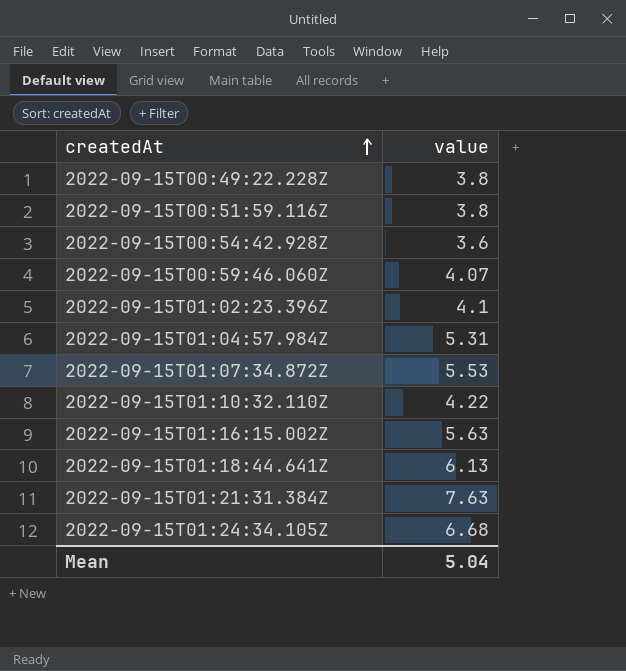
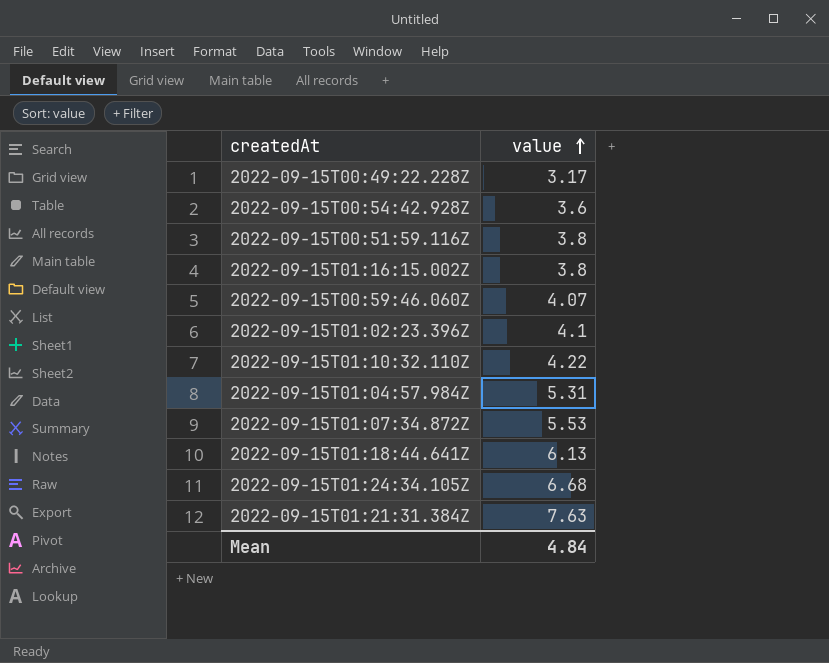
row order: createdAt ascending -> value ascending
2022-09-15T00:49:22.228Z | value: 3.8 -> 3.17
2022-09-15T01:16:15.002Z | value: 5.63 -> 3.8
Mean | value: 5.04 -> 4.84

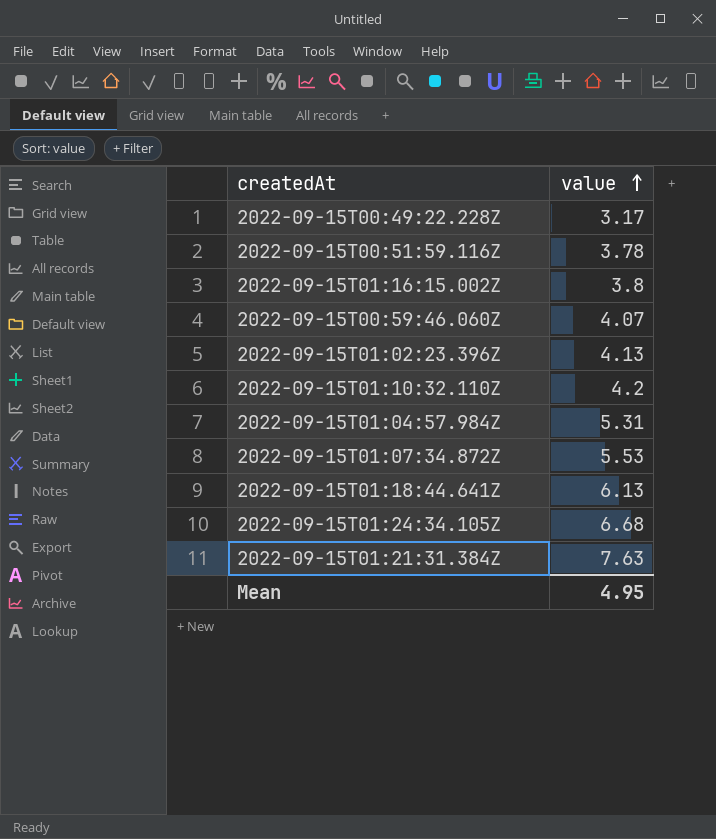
row 2022-09-15T00:54:42.928Z: 3.6 -> none
2022-09-15T00:51:59.116Z | value: 3.8 -> 3.78
2022-09-15T01:02:23.396Z | value: 4.1 -> 4.13
2022-09-15T01:10:32.110Z | value: 4.22 -> 4.2
Mean | value: 4.84 -> 4.95

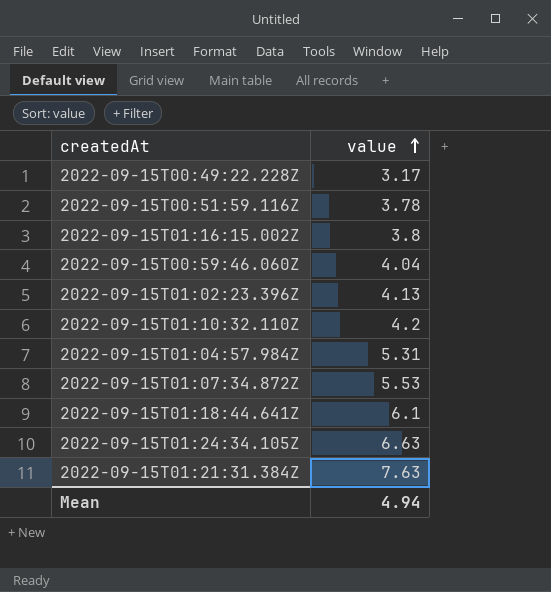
2022-09-15T00:59:46.060Z | value: 4.07 -> 4.04
2022-09-15T01:18:44.641Z | value: 6.13 -> 6.1
2022-09-15T01:24:34.105Z | value: 6.68 -> 6.63
Mean | value: 4.95 -> 4.94

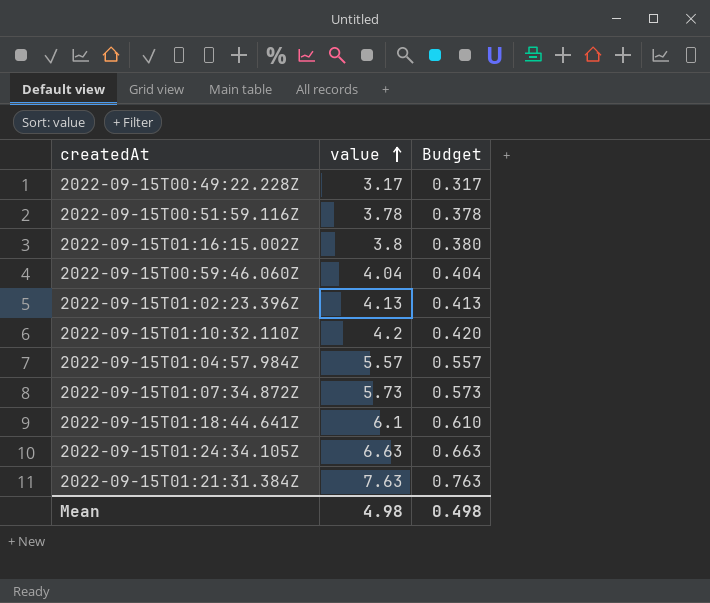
column Budget | formula: none -> [value] * 0.1
2022-09-15T01:04:57.984Z | value: 5.31 -> 5.57
2022-09-15T01:07:34.872Z | value: 5.53 -> 5.73
Mean | value: 4.94 -> 4.98

